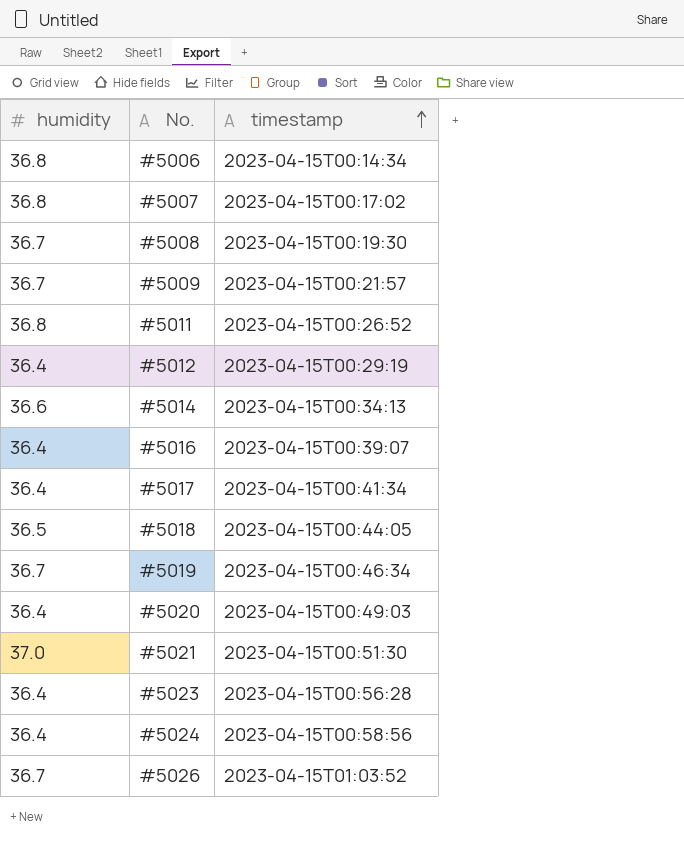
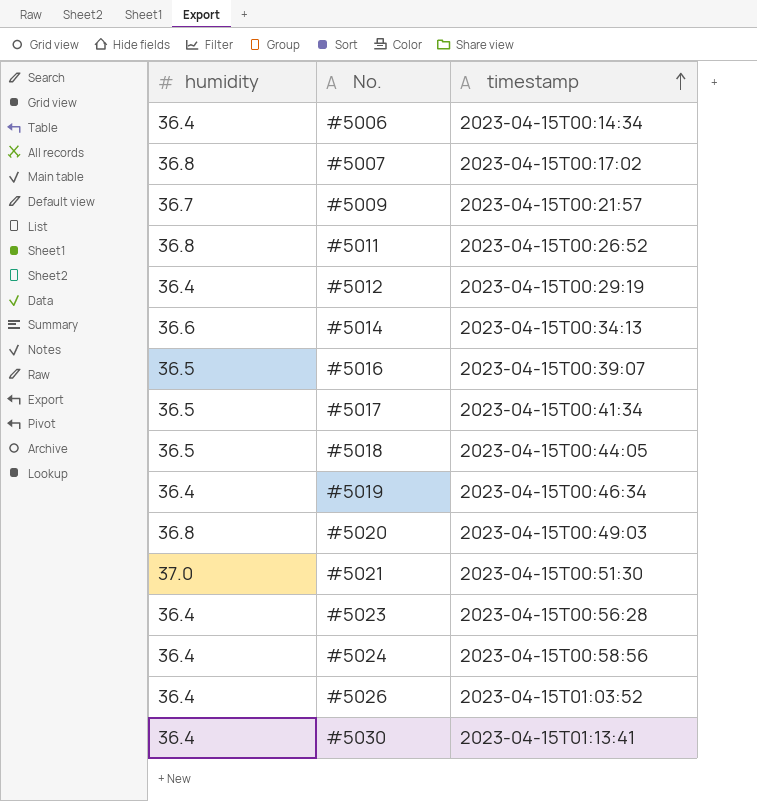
row #5008: 36.7 | 2023-04-15T00:19:30 -> none
#5006 | humidity: 36.8 -> 36.4
#5016 | humidity: 36.4 -> 36.5
#5017 | humidity: 36.4 -> 36.5
#5019 | humidity: 36.7 -> 36.4
#5020 | humidity: 36.4 -> 36.8
#5026 | humidity: 36.7 -> 36.4
row #5030: none -> 36.4 | 2023-04-15T01:13:41

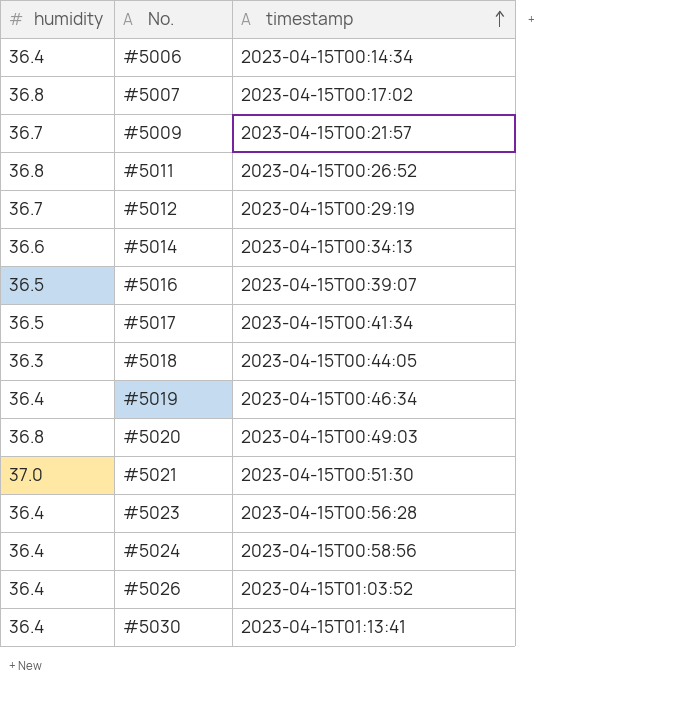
#5012 | humidity: 36.4 -> 36.7
#5018 | humidity: 36.5 -> 36.3

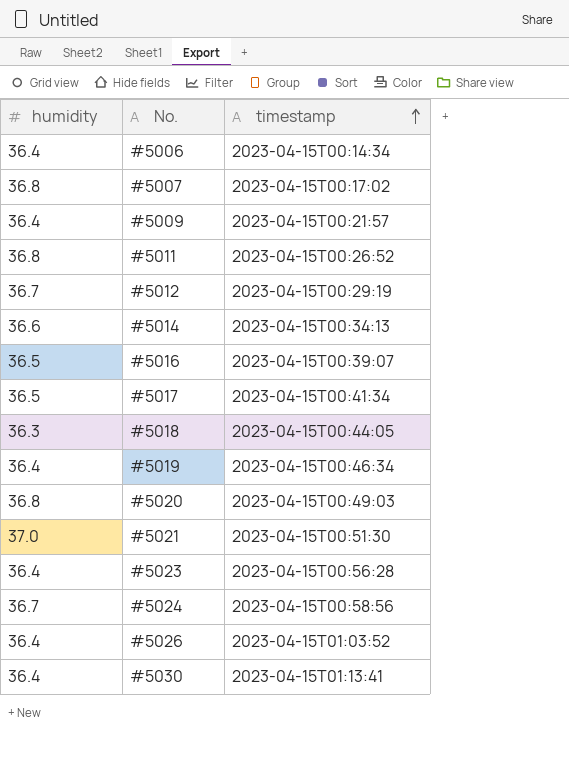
#5009 | humidity: 36.7 -> 36.4
#5024 | humidity: 36.4 -> 36.7

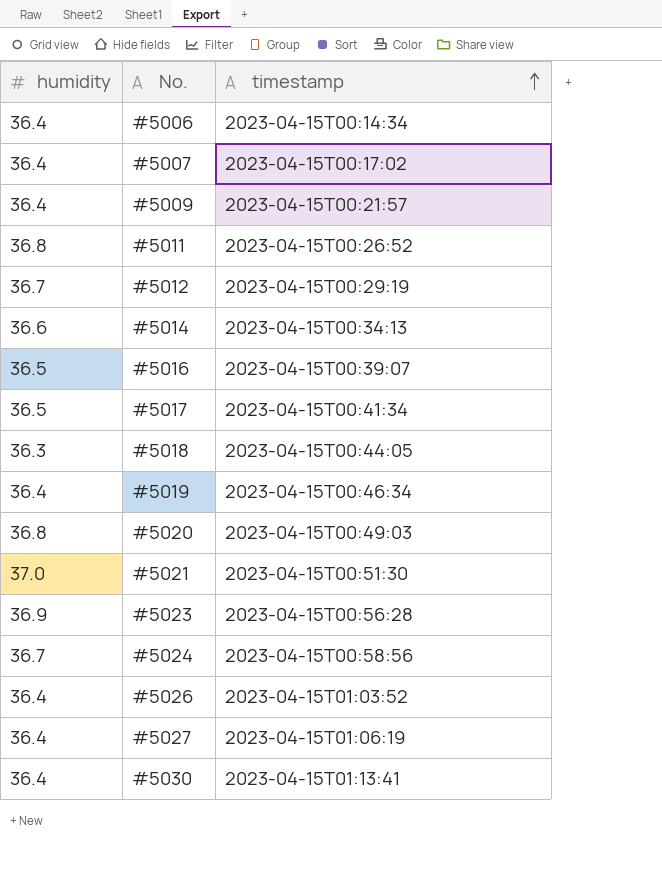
#5007 | humidity: 36.8 -> 36.4
#5023 | humidity: 36.4 -> 36.9
row #5027: none -> 36.4 | 2023-04-15T01:06:19

